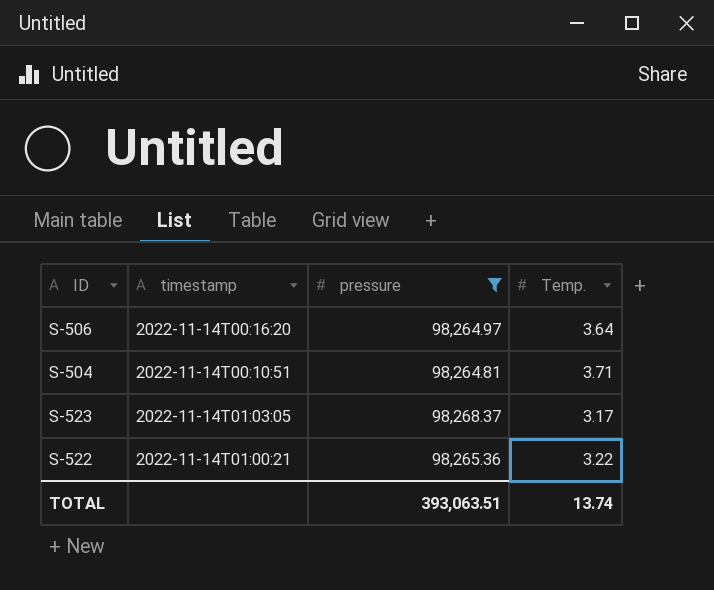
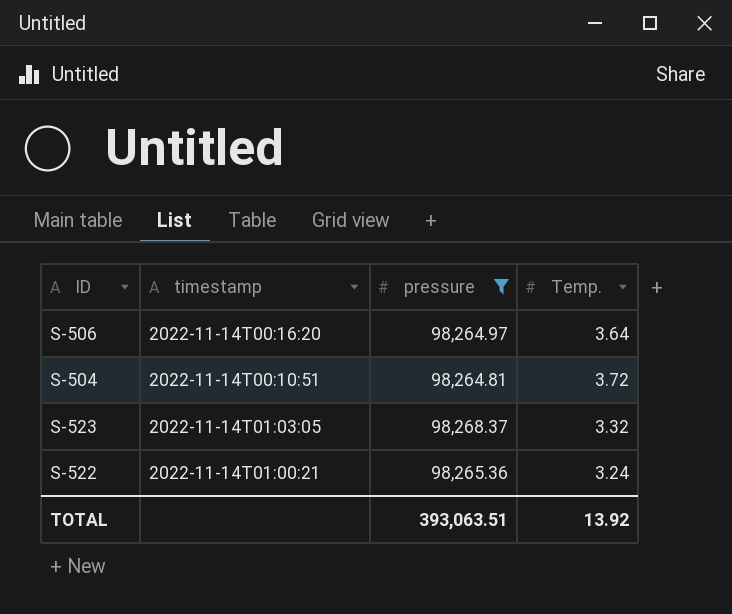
S-504 | Temp.: 3.71 -> 3.72
S-523 | Temp.: 3.17 -> 3.32
S-522 | Temp.: 3.22 -> 3.24
TOTAL | Temp.: 13.74 -> 13.92

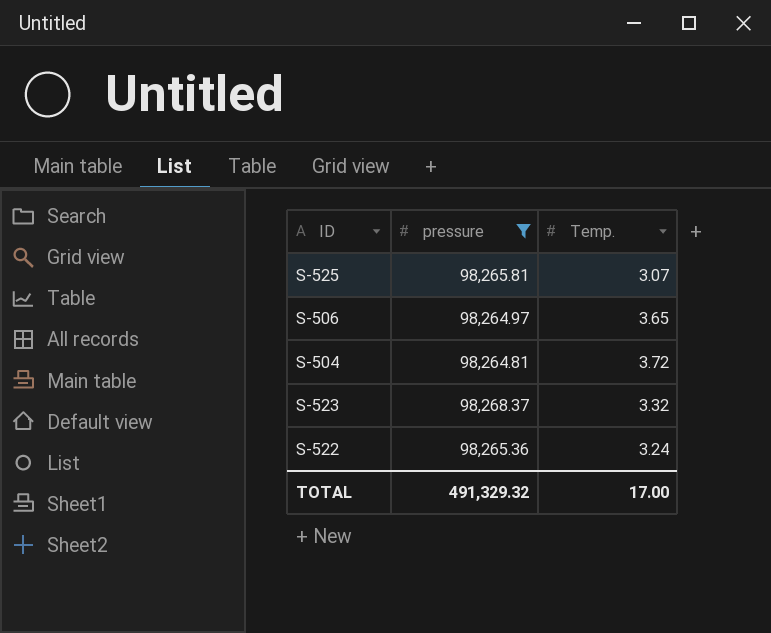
column timestamp | position: 2 -> none
row S-525: none -> 98,265.81 | 3.07
S-506 | Temp.: 3.64 -> 3.65
TOTAL | pressure: 393,063.51 -> 491,329.32
TOTAL | Temp.: 13.92 -> 17.00

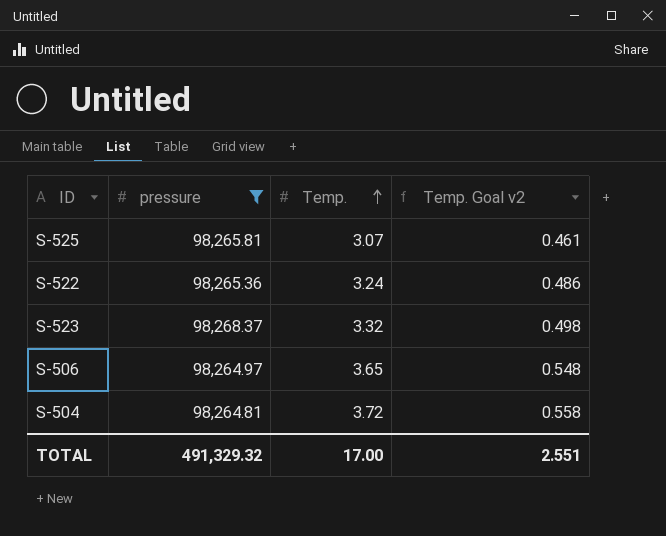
row order: none -> Temp. ascending
column Temp. Goal v2 | formula: none -> [Temp.] * 0.15

